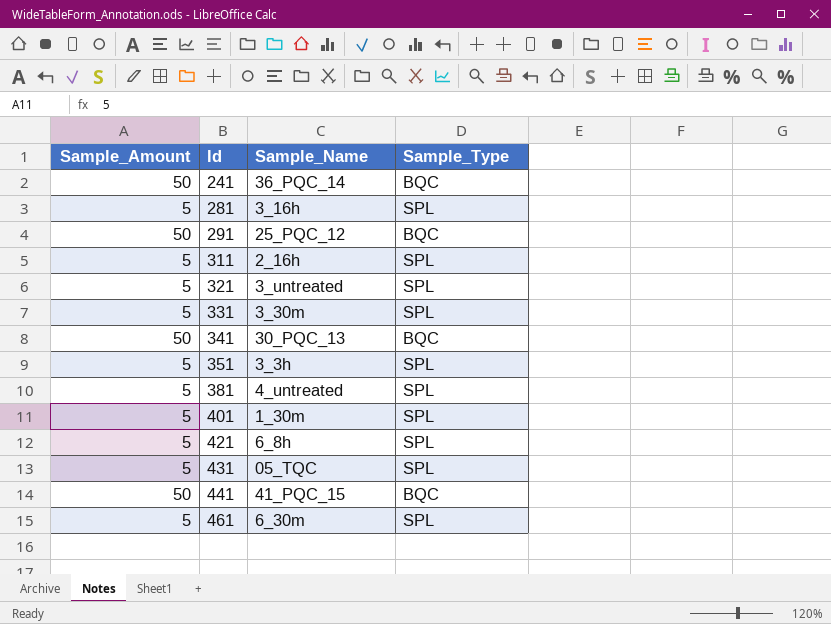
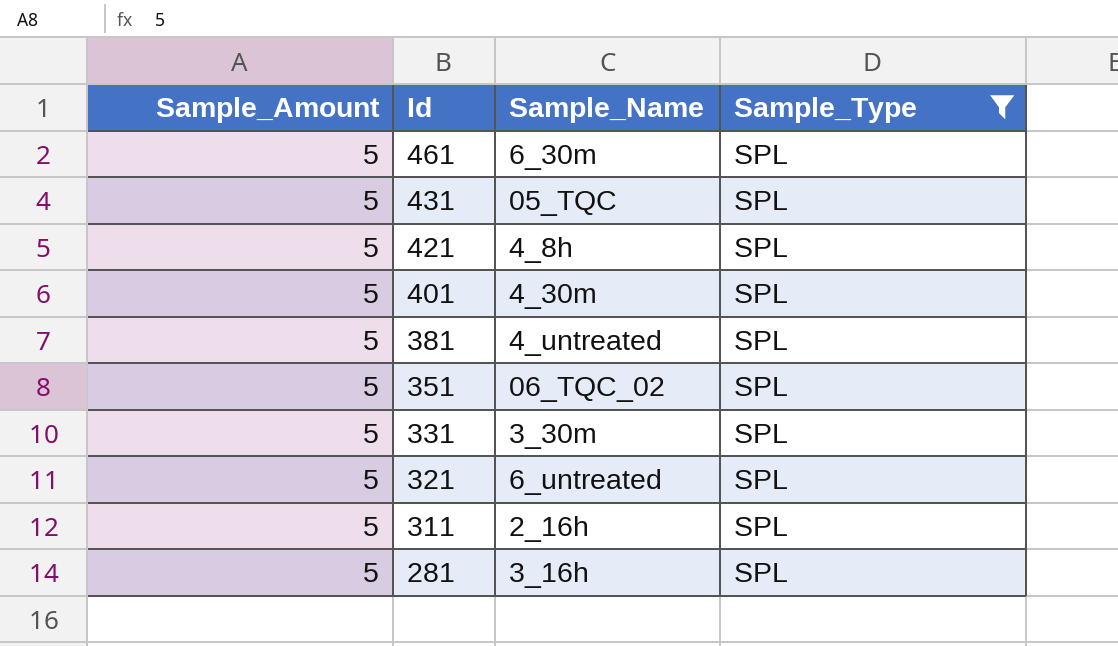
filter: none -> Sample_Type = SPL
row order: Id ascending -> Id descending
421 | Sample_Name: 6_8h -> 4_8h
401 | Sample_Name: 1_30m -> 4_30m
351 | Sample_Name: 3_3h -> 06_TQC_02
321 | Sample_Name: 3_untreated -> 6_untreated

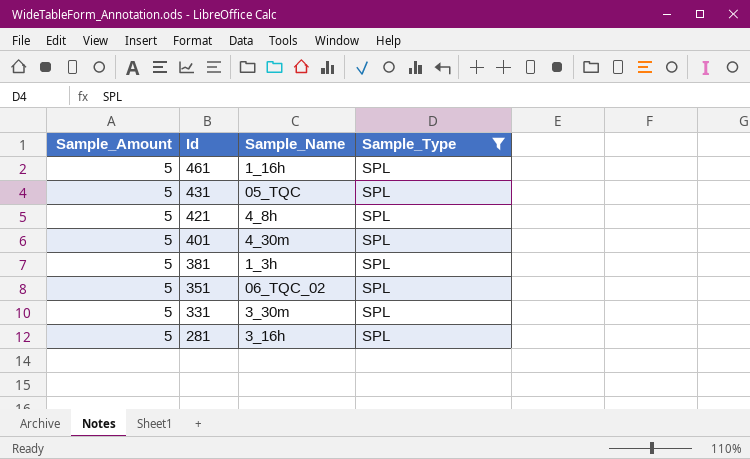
row 321: 5 | 6_untreated | SPL -> none
row 311: 5 | 2_16h | SPL -> none
461 | Sample_Name: 6_30m -> 1_16h
381 | Sample_Name: 4_untreated -> 1_3h

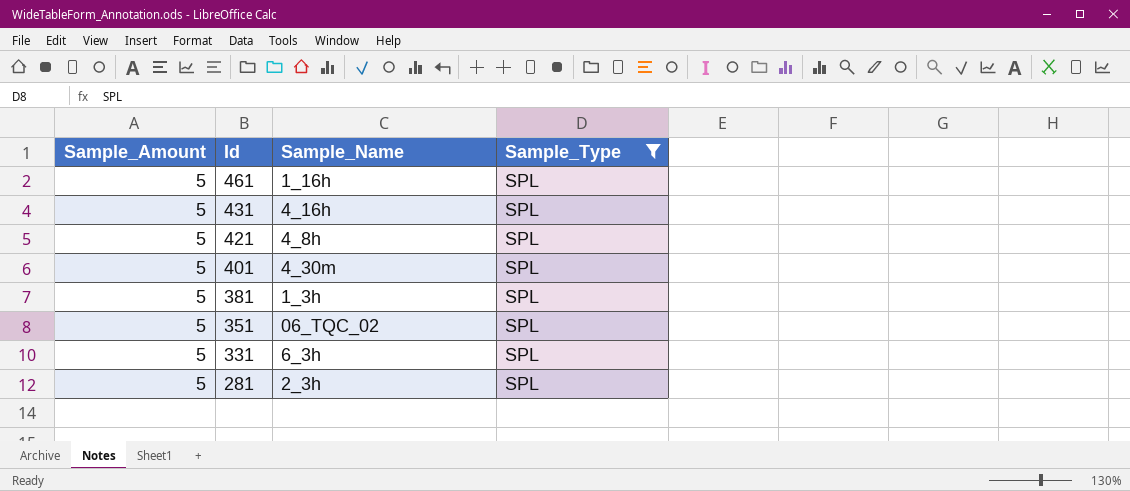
431 | Sample_Name: 05_TQC -> 4_16h
331 | Sample_Name: 3_30m -> 6_3h
281 | Sample_Name: 3_16h -> 2_3h

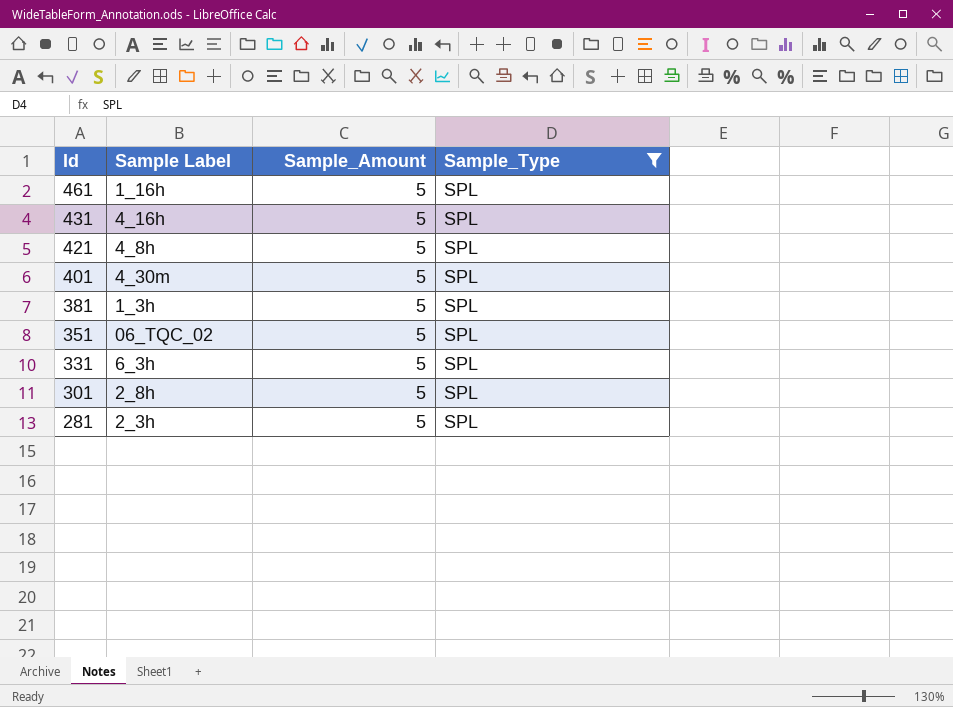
column name: Sample_Name -> Sample Label
column Sample_Amount | position: 1 -> 3
row 301: none -> 2_8h | 5 | SPL

